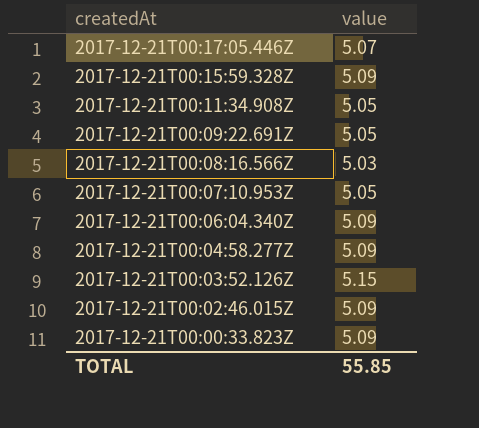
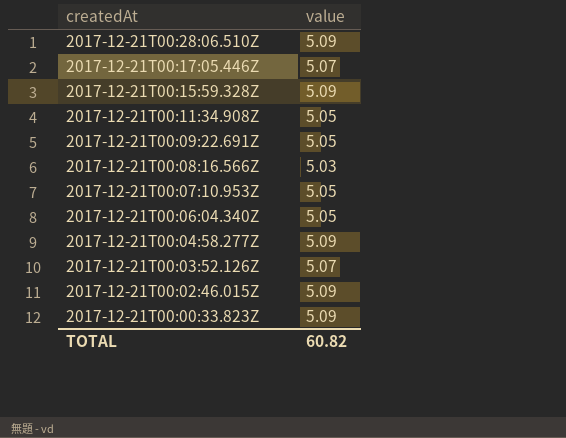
row 2017-12-21T00:28:06.510Z: none -> 5.09
2017-12-21T00:06:04.340Z | value: 5.09 -> 5.05
2017-12-21T00:03:52.126Z | value: 5.15 -> 5.07
TOTAL | value: 55.85 -> 60.82

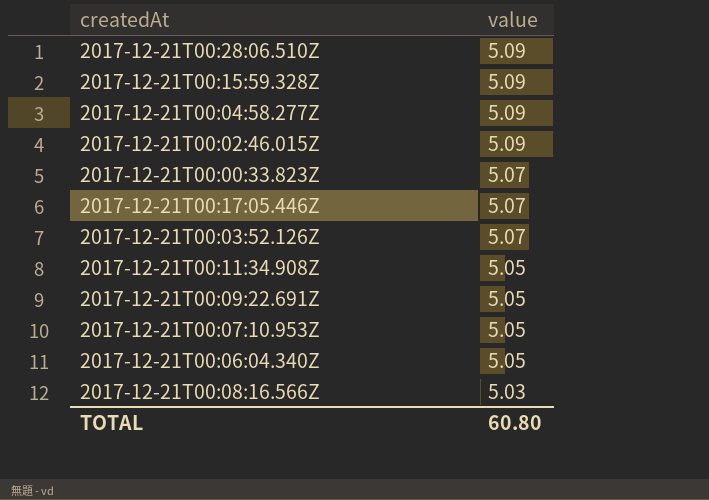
row order: createdAt descending -> value descending
2017-12-21T00:00:33.823Z | value: 5.09 -> 5.07
TOTAL | value: 60.82 -> 60.80

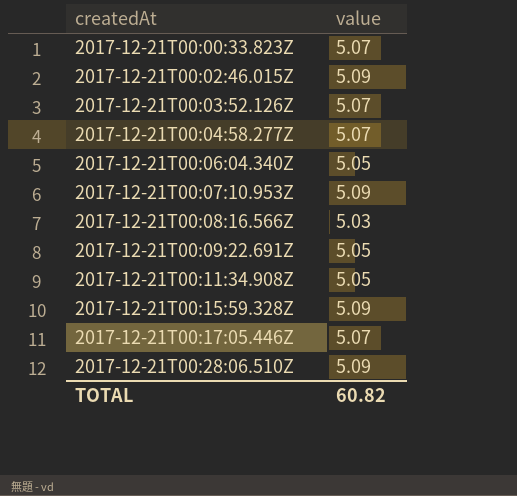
row order: value descending -> createdAt ascending
2017-12-21T00:04:58.277Z | value: 5.09 -> 5.07
2017-12-21T00:07:10.953Z | value: 5.05 -> 5.09
TOTAL | value: 60.80 -> 60.82

